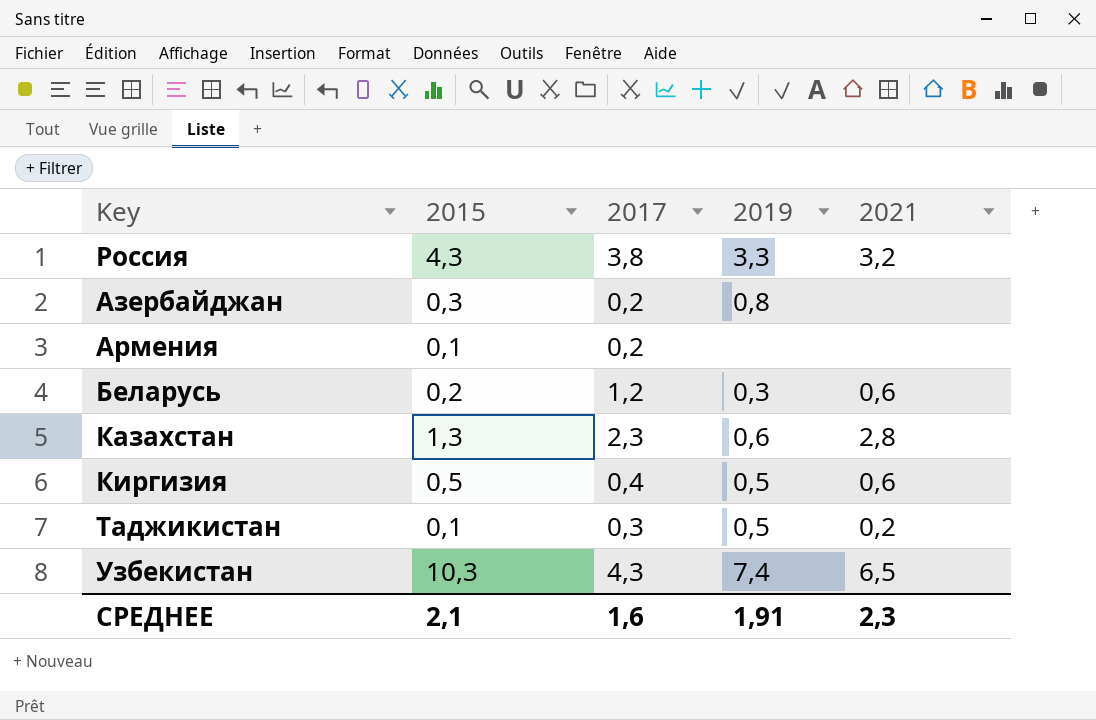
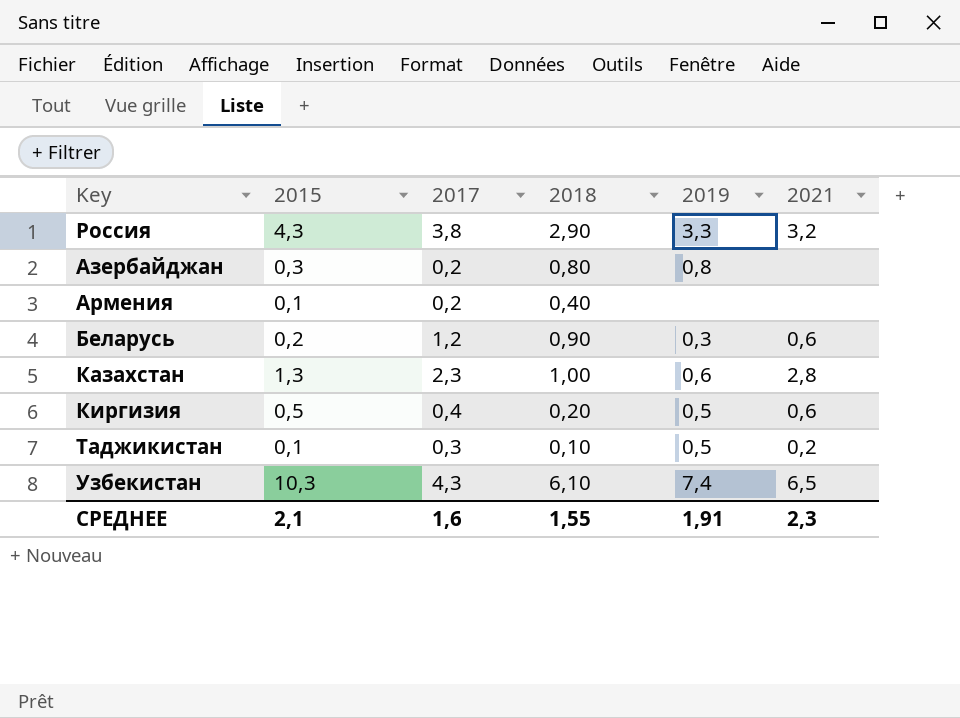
column 2018 | position: none -> 4

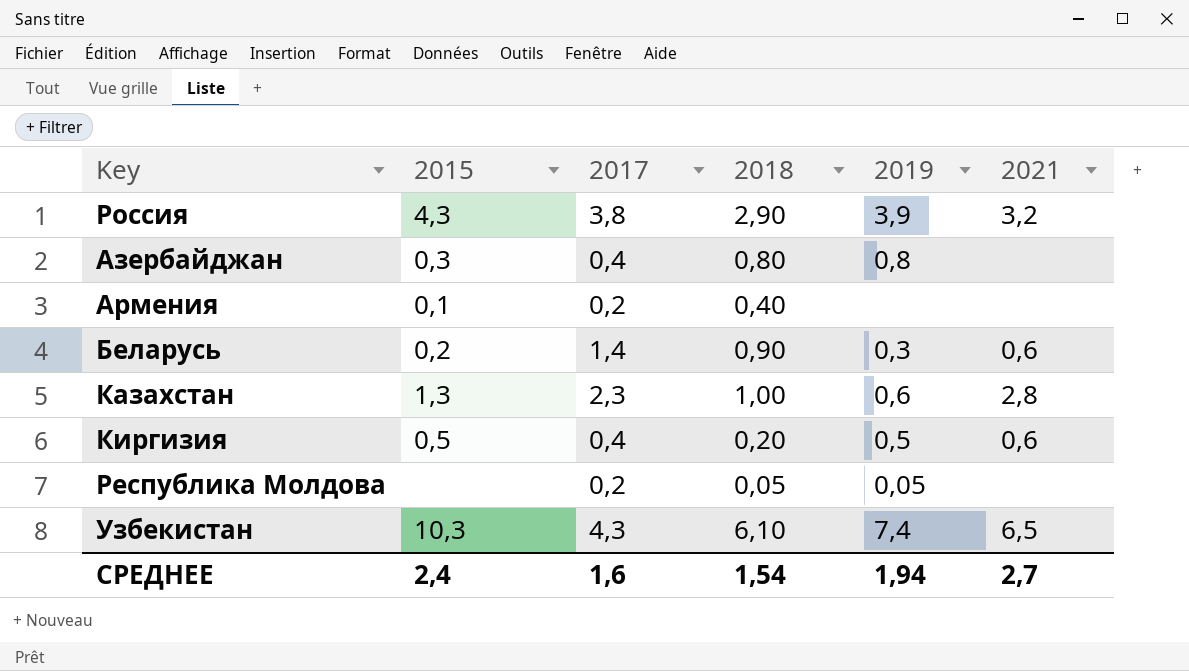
row Таджикистан: 0,1 | 0,3 | 0,10 | 0,5 | 0,2 -> none
Россия | 2019: 3,3 -> 3,9
Азербайджан | 2017: 0,2 -> 0,4
Беларусь | 2017: 1,2 -> 1,4
row Республика Молдова: none -> none | 0,2 | 0,05 | 0,05 | none
СРЕДНЕЕ | 2015: 2,1 -> 2,4
СРЕДНЕЕ | 2018: 1,55 -> 1,54
СРЕДНЕЕ | 2019: 1,91 -> 1,94
СРЕДНЕЕ | 2021: 2,3 -> 2,7

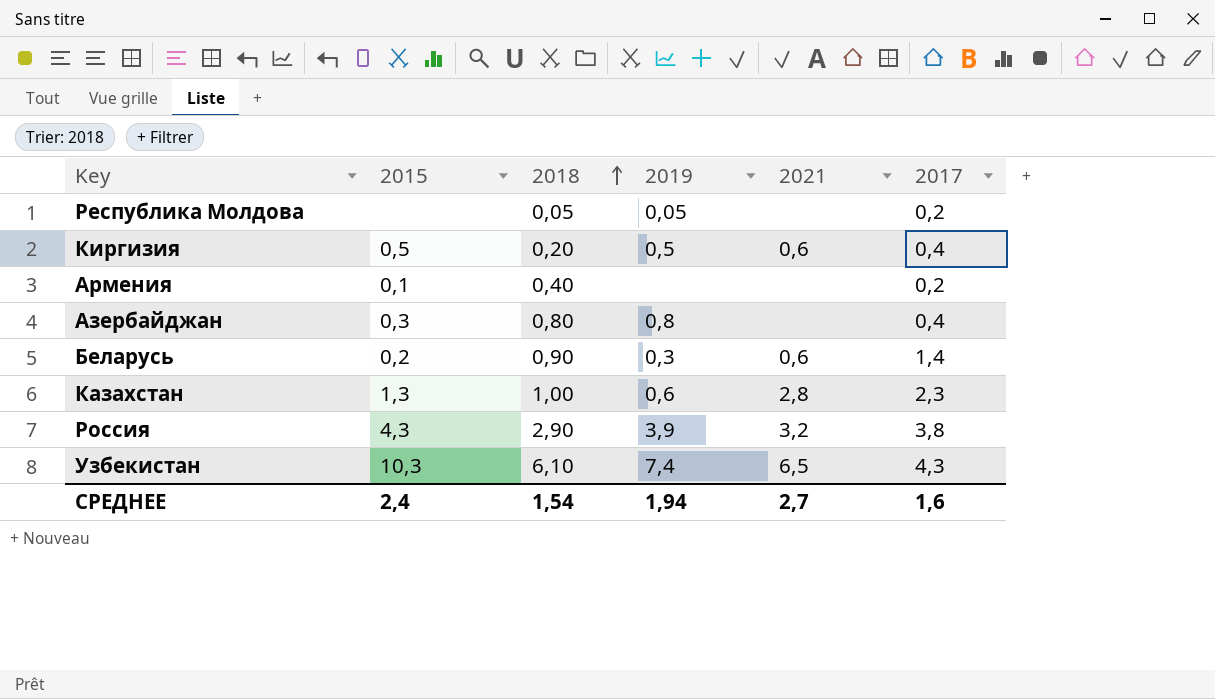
row order: none -> 2018 ascending
column 2017 | position: 3 -> 6

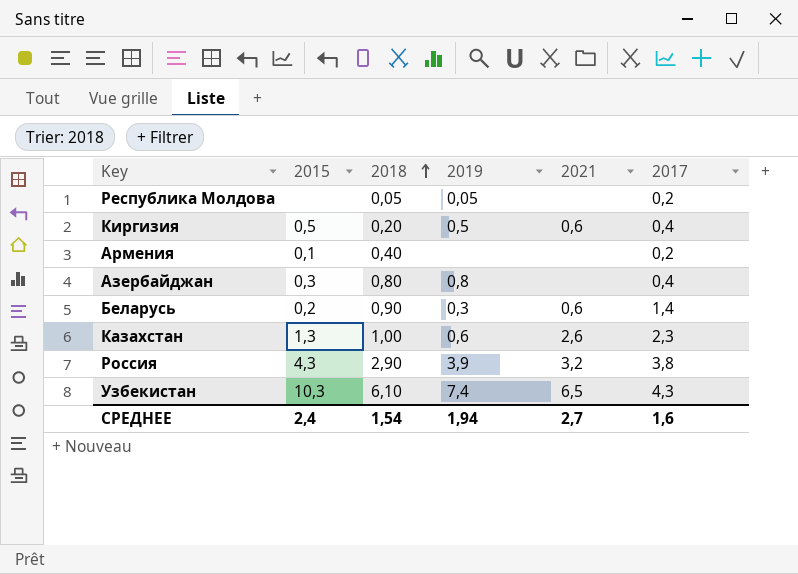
Казахстан | 2021: 2,8 -> 2,6

